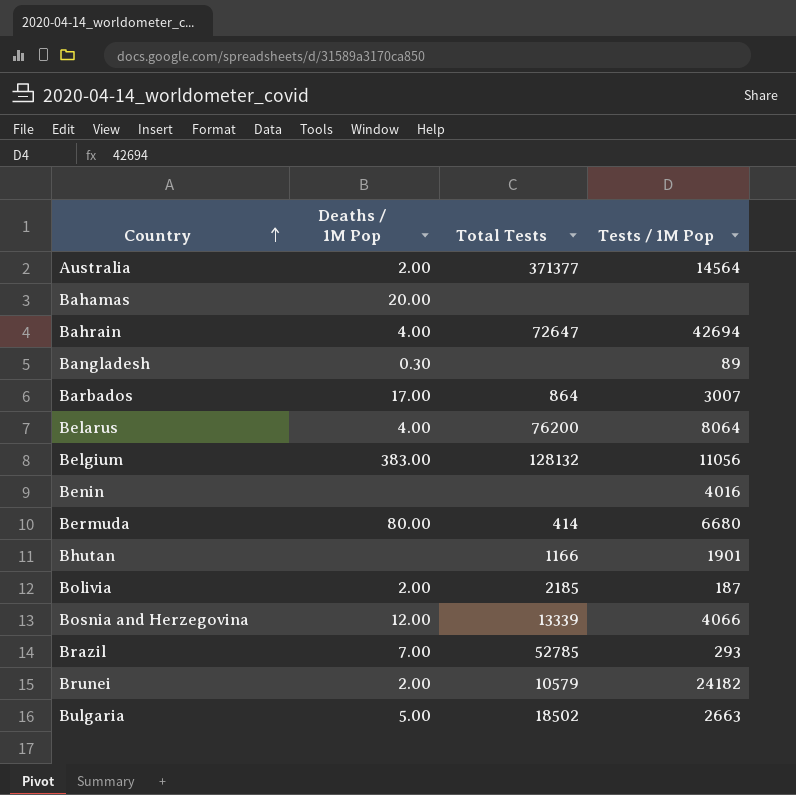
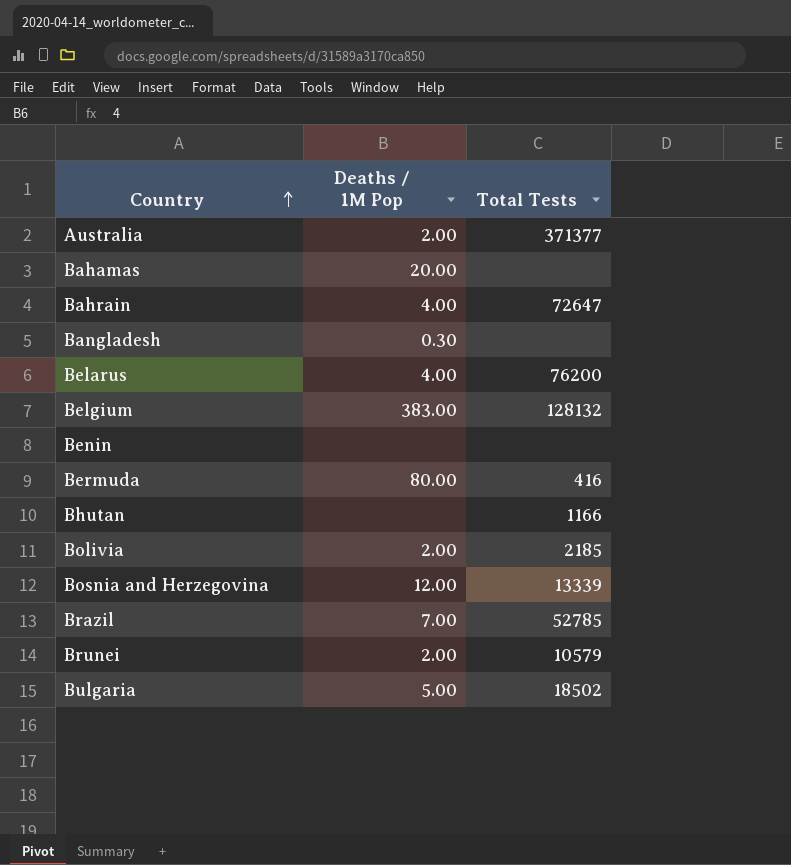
column Tests / 1M Pop | position: 4 -> none
row Barbados: 17.00 | 864 | 3007 -> none
Bermuda | Total Tests: 414 -> 416

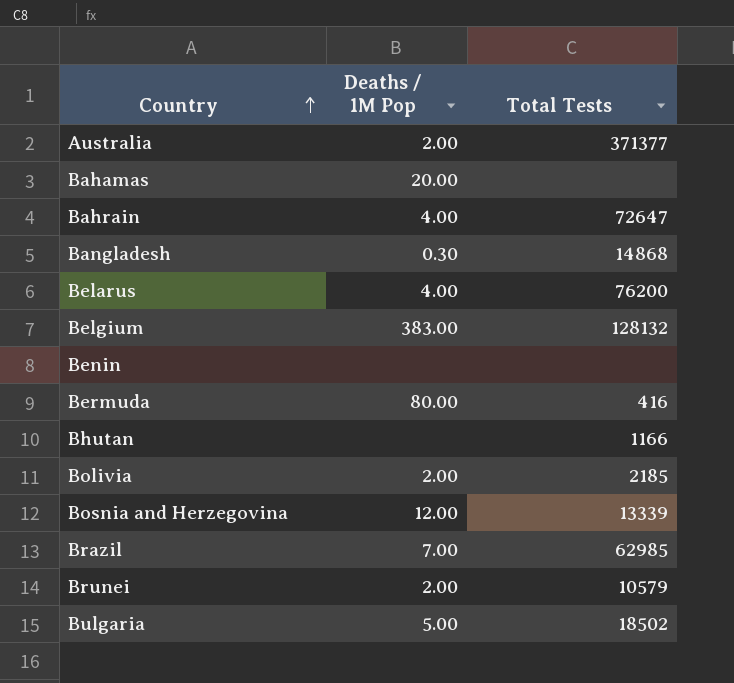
Bangladesh | Total Tests: none -> 14868
Brazil | Total Tests: 52785 -> 62985

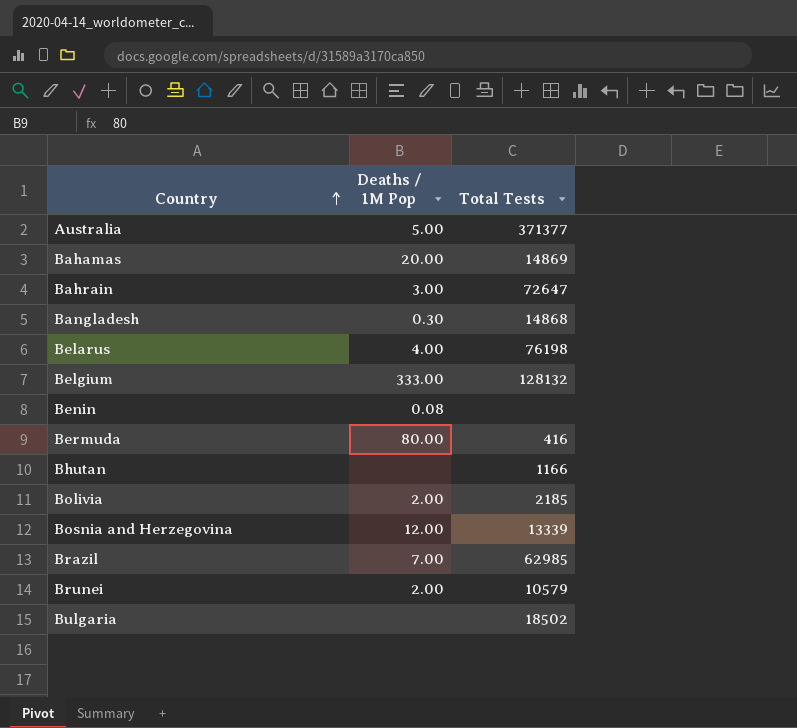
Australia | Deaths / 1M Pop: 2.00 -> 5.00
Bahamas | Total Tests: none -> 14869
Bahrain | Deaths / 1M Pop: 4.00 -> 3.00
Belarus | Total Tests: 76200 -> 76198
Belgium | Deaths / 1M Pop: 383.00 -> 333.00
Benin | Deaths / 1M Pop: none -> 0.08
Bulgaria | Deaths / 1M Pop: 5.00 -> none

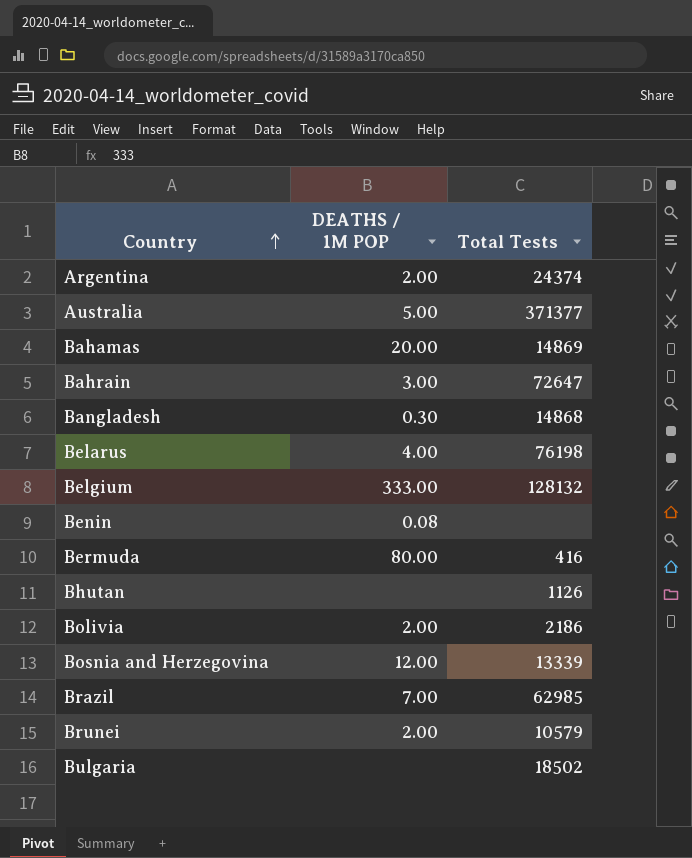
column name: Deaths / 1M Pop -> DEATHS / 1M POP
row Argentina: none -> 2.00 | 24374
Bhutan | Total Tests: 1166 -> 1126
Bolivia | Total Tests: 2185 -> 2186

